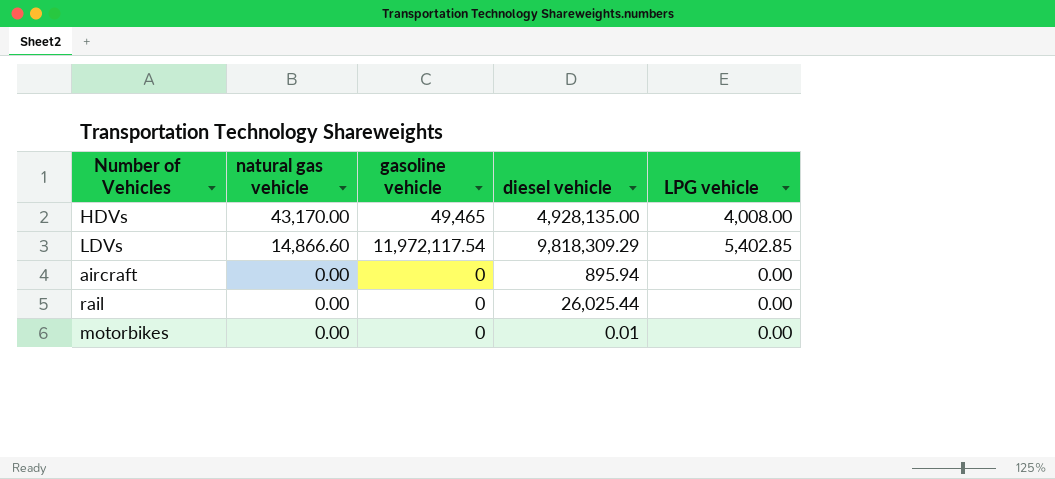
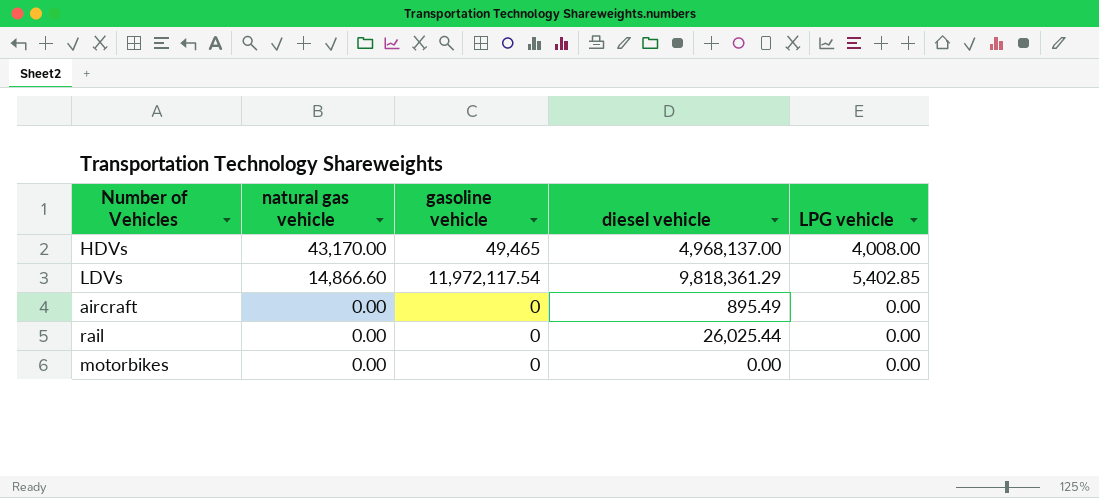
HDVs | diesel vehicle: 4,928,135.00 -> 4,968,137.00
LDVs | diesel vehicle: 9,818,309.29 -> 9,818,361.29
aircraft | diesel vehicle: 895.94 -> 895.49
motorbikes | diesel vehicle: 0.01 -> 0.00

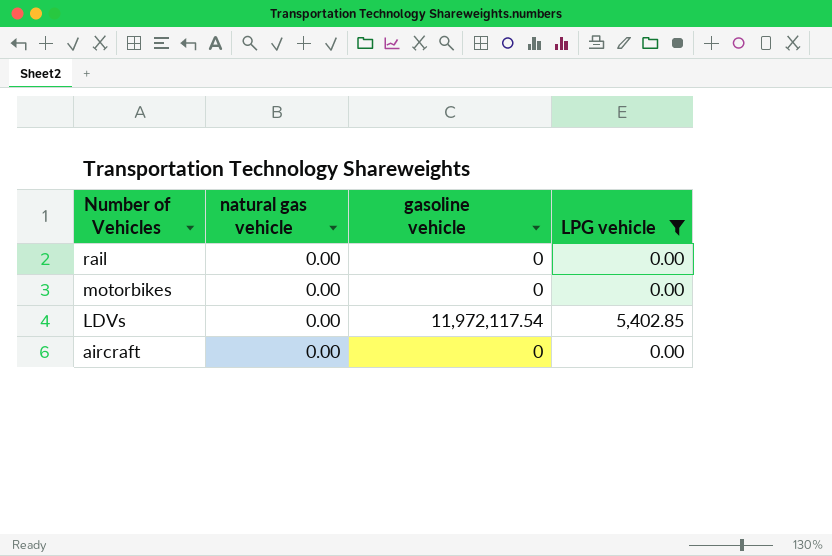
filter: none -> LPG vehicle != 4,008.00
row order: natural gas vehicle descending -> Number of Vehicles descending
column diesel vehicle | position: 4 -> none
LDVs | natural gas vehicle: 14,866.60 -> 0.00

